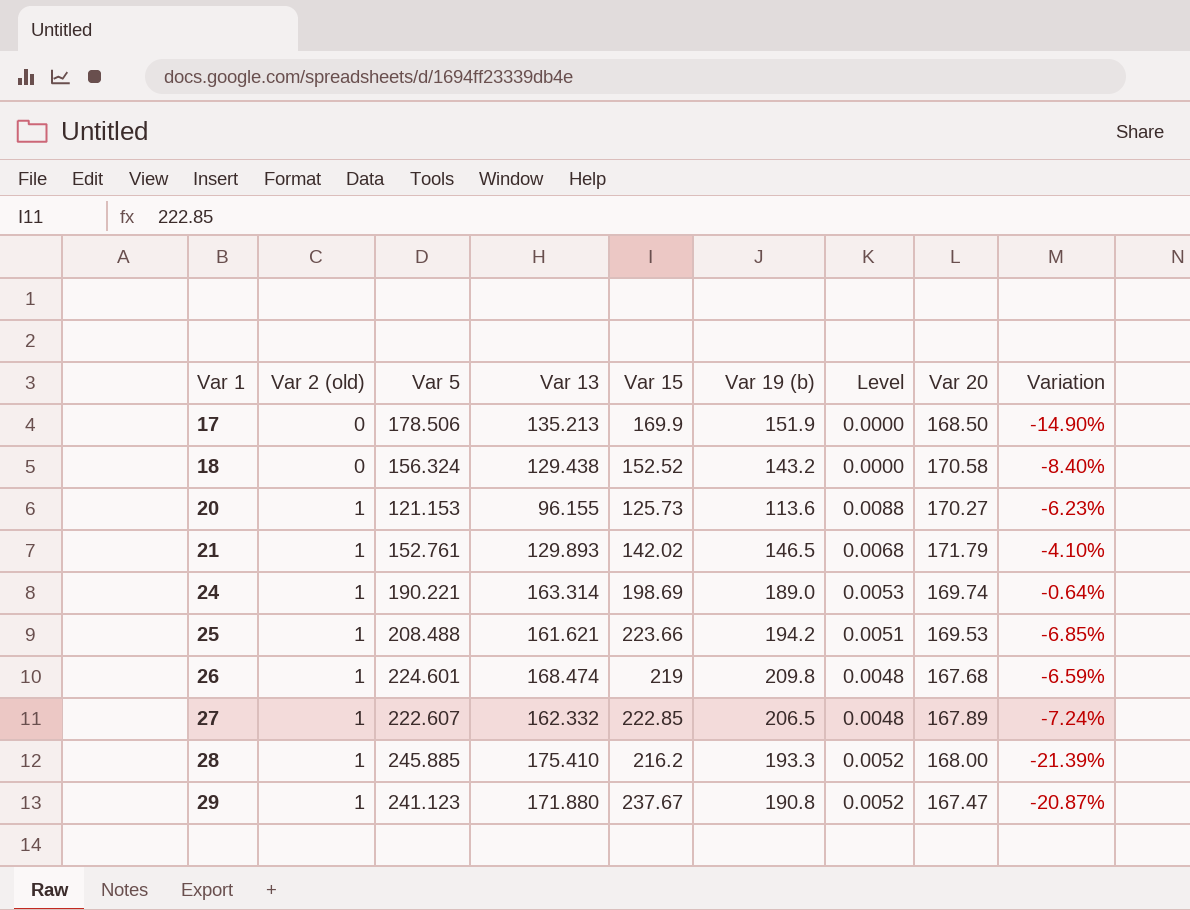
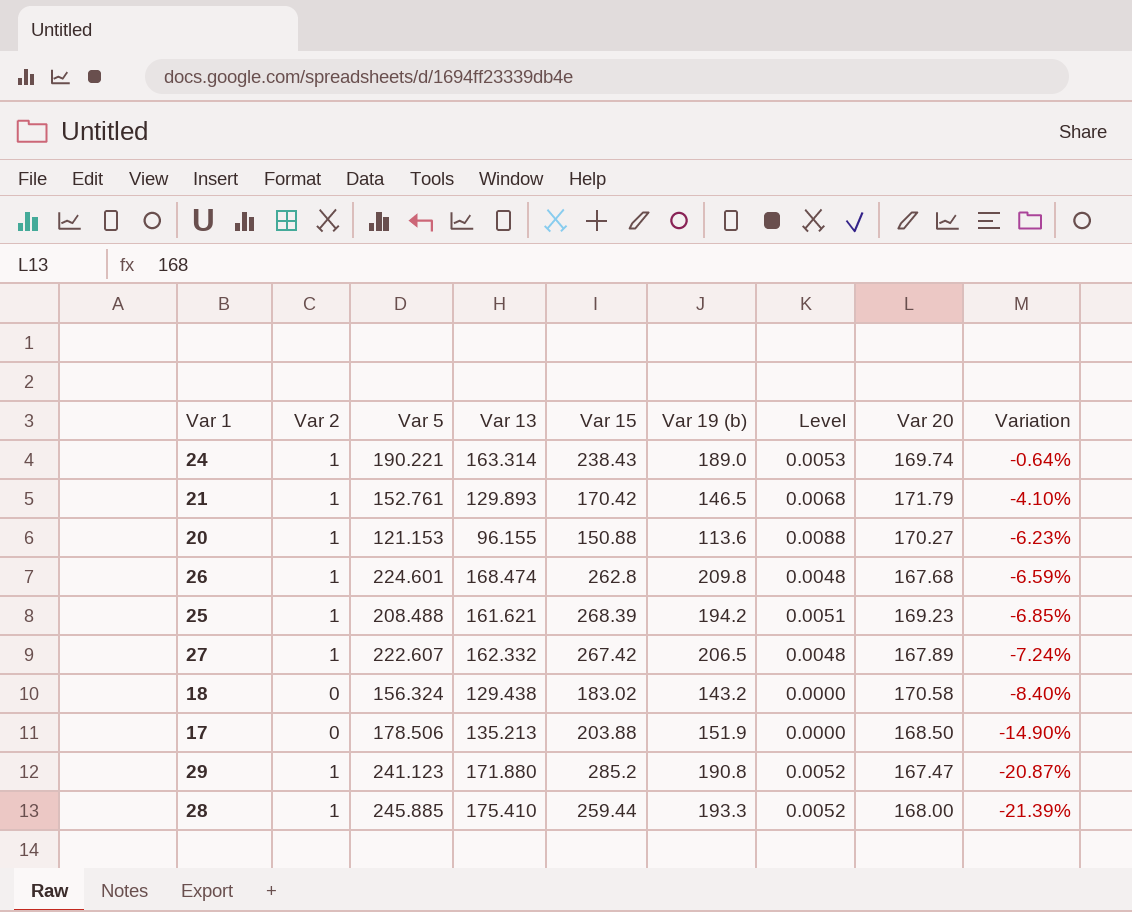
row order: Var 1 ascending -> Variation descending
column name: Var 2 (old) -> Var 2
24 | Var 15: 198.69 -> 238.43
21 | Var 15: 142.02 -> 170.42
20 | Var 15: 125.73 -> 150.88
26 | Var 15: 219 -> 262.8
25 | Var 15: 223.66 -> 268.39
25 | Var 20: 169.53 -> 169.23
27 | Var 15: 222.85 -> 267.42
18 | Var 15: 152.52 -> 183.02
17 | Var 15: 169.9 -> 203.88
29 | Var 15: 237.67 -> 285.2
28 | Var 15: 216.2 -> 259.44

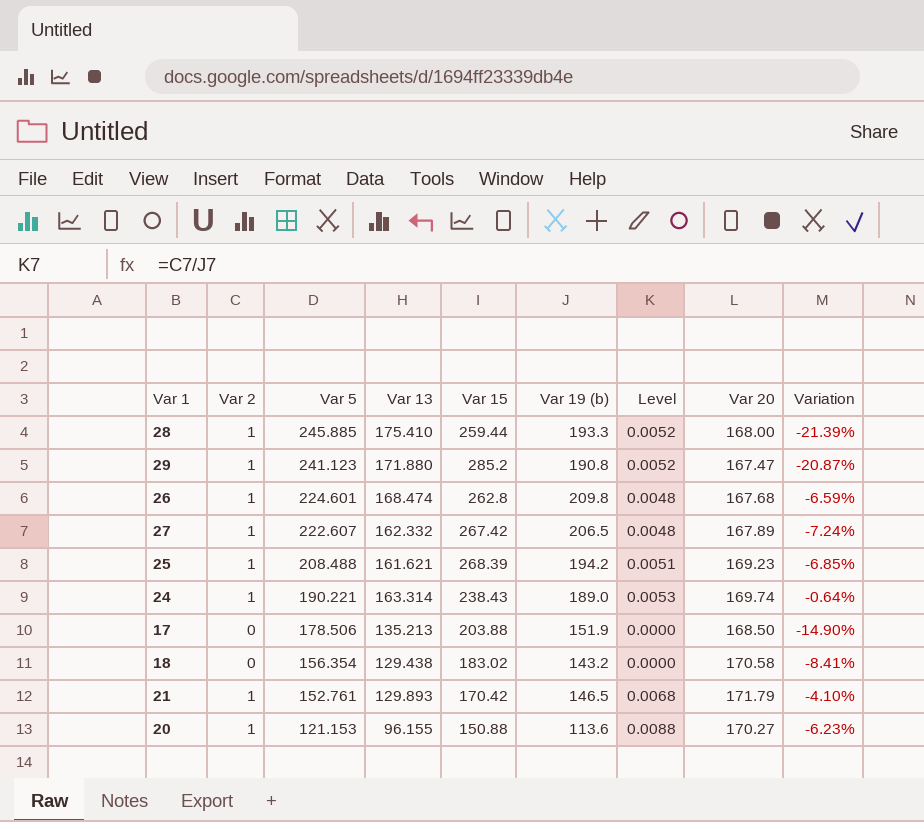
row order: Variation descending -> Var 5 descending
18 | Var 5: 156.324 -> 156.354
18 | Variation: -8.40% -> -8.41%

